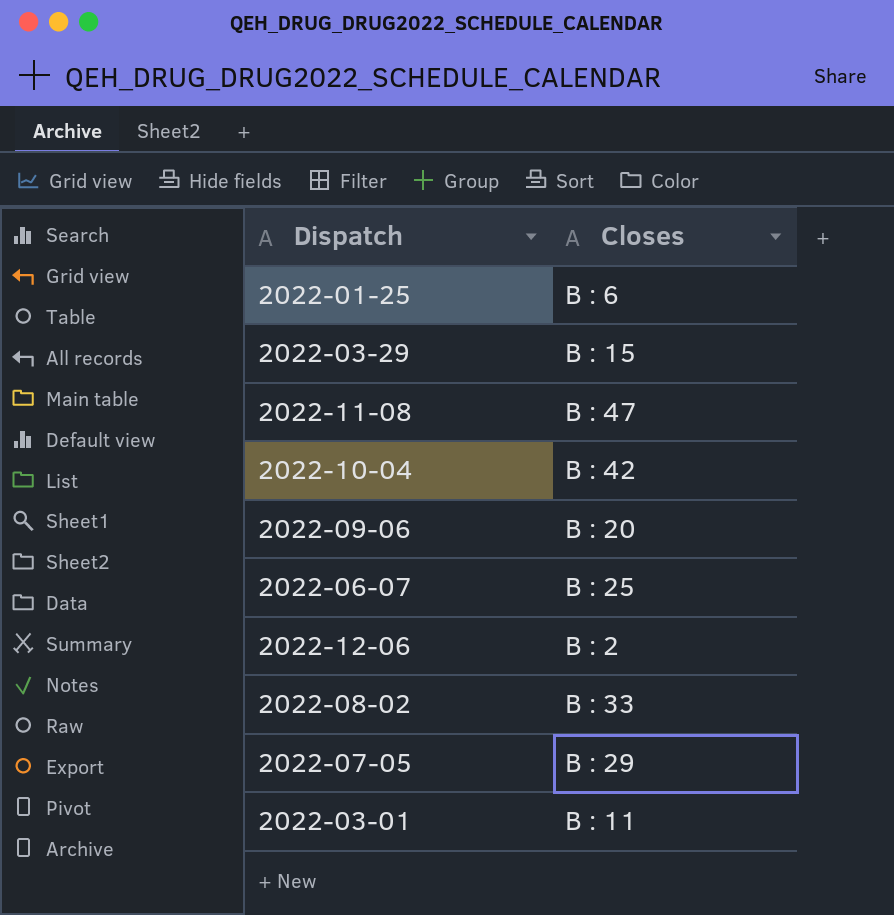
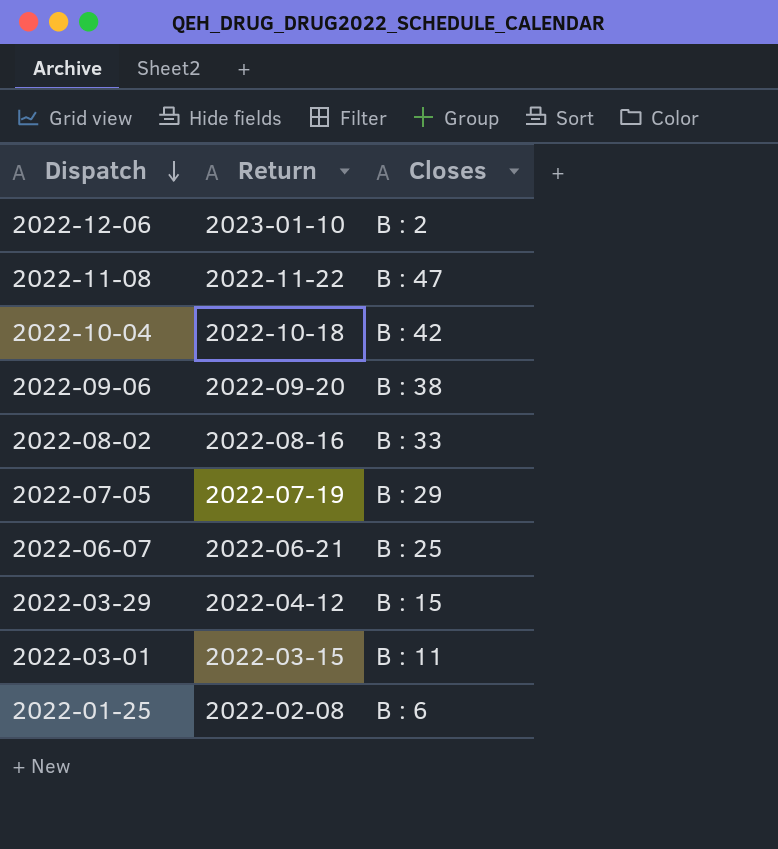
row order: none -> Dispatch descending
column Return | position: none -> 2
2022-09-06 | Closes: B : 20 -> B : 38

